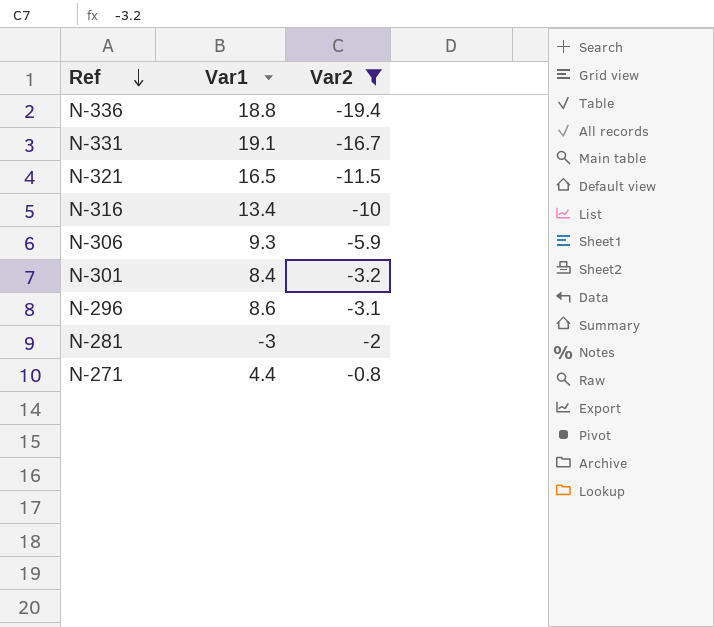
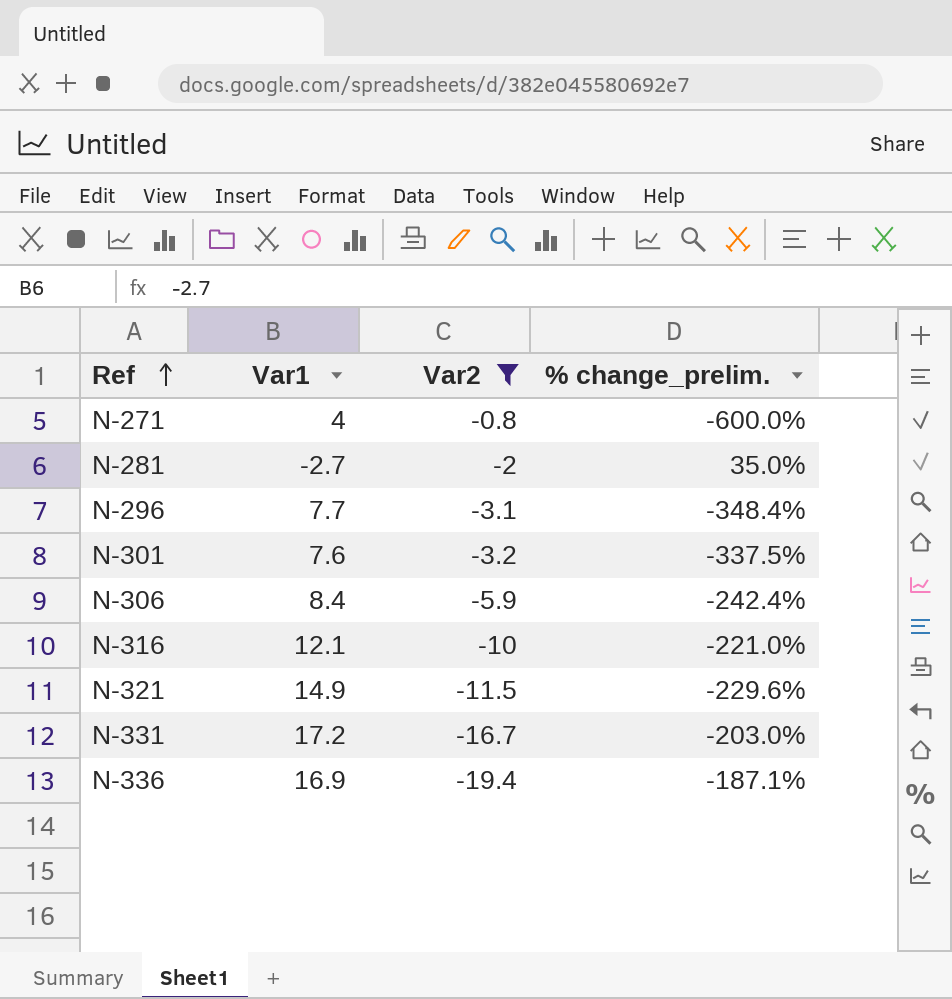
row order: Ref descending -> Ref ascending
column % change_prelim. | formula: none -> ([Var1] - [Var2]) / [Var2]
N-271 | Var1: 4.4 -> 4
N-281 | Var1: -3 -> -2.7
N-296 | Var1: 8.6 -> 7.7
N-301 | Var1: 8.4 -> 7.6
N-306 | Var1: 9.3 -> 8.4
N-316 | Var1: 13.4 -> 12.1
N-321 | Var1: 16.5 -> 14.9
N-331 | Var1: 19.1 -> 17.2
N-336 | Var1: 18.8 -> 16.9

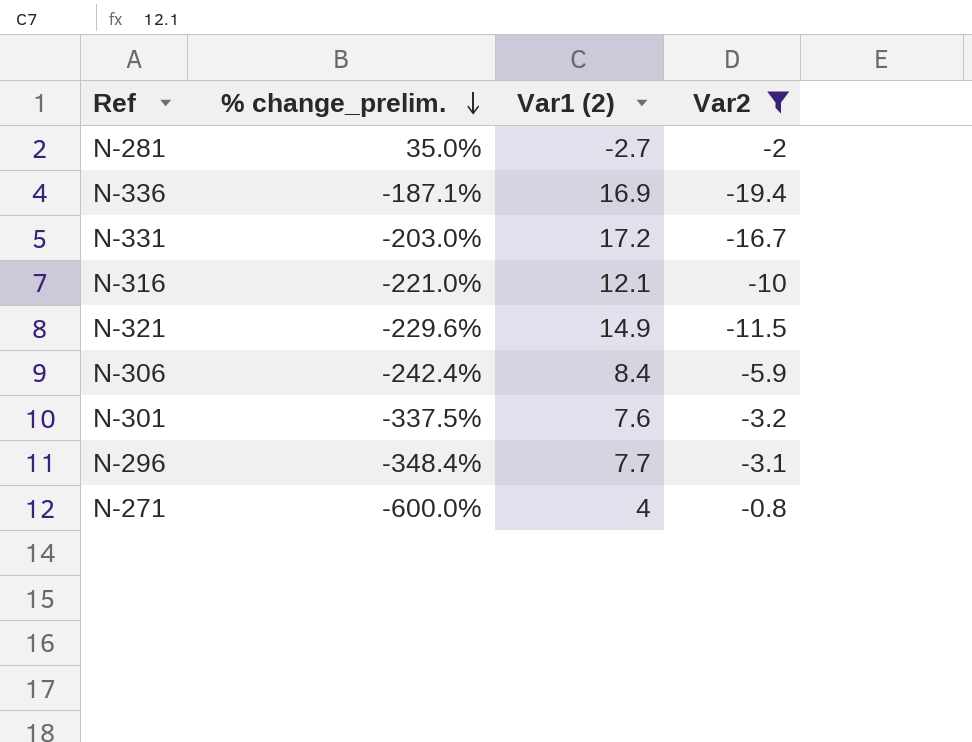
row order: Ref ascending -> % change_prelim. descending
column % change_prelim. | position: 4 -> 2
column name: Var1 -> Var1 (2)

